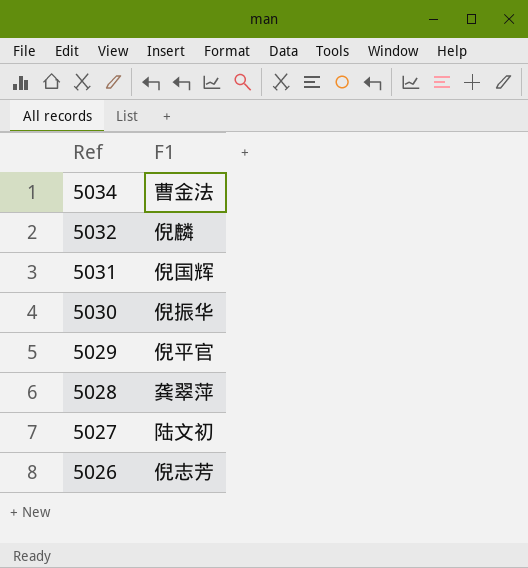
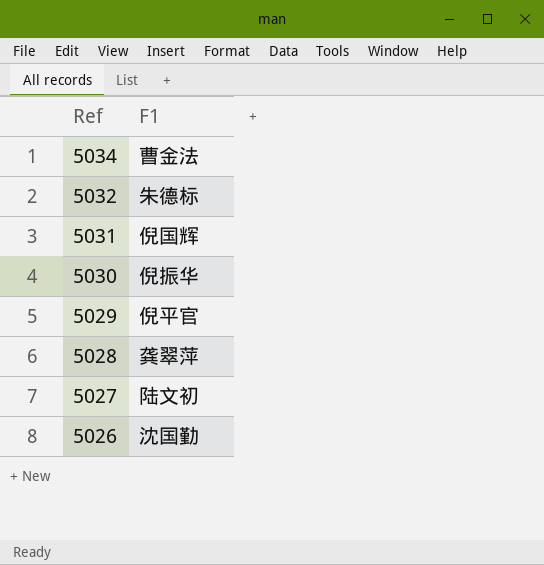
5032 | F1: 倪麟 -> 朱德标
5026 | F1: 倪志芳 -> 沈国勤

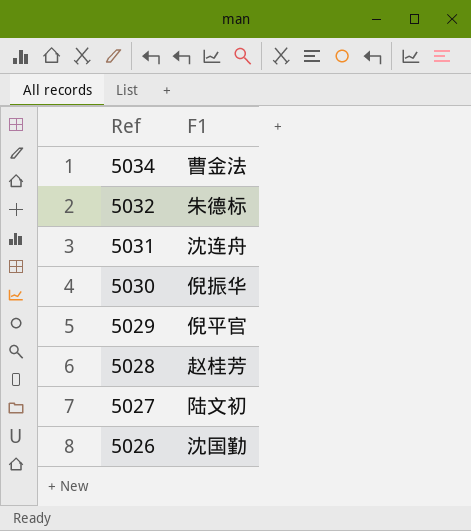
5031 | F1: 倪国辉 -> 沈连舟
5028 | F1: 龚翠萍 -> 赵桂芳

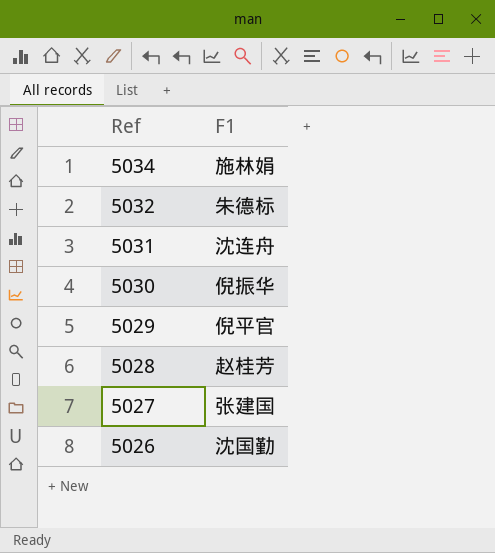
5034 | F1: 曹金法 -> 施林娟
5027 | F1: 陆文初 -> 张建国

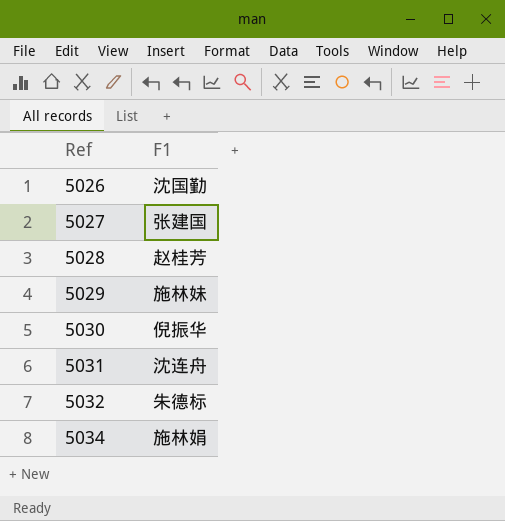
row order: Ref descending -> Ref ascending
5029 | F1: 倪平官 -> 施林妹

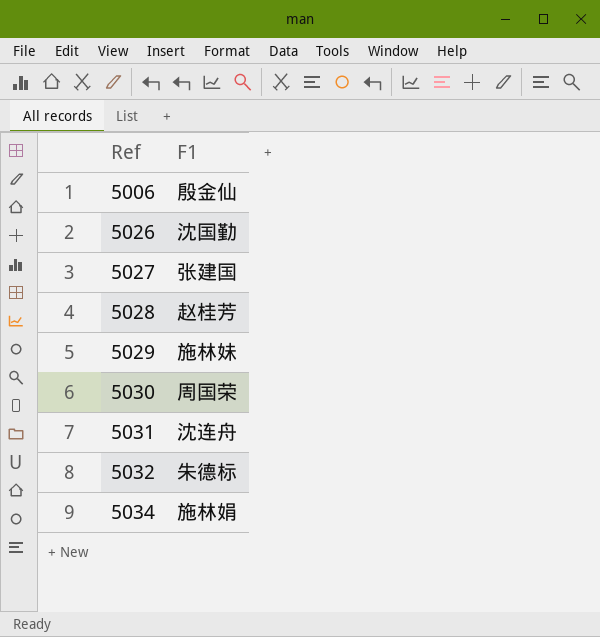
row 5006: none -> 殷金仙
5030 | F1: 倪振华 -> 周国荣

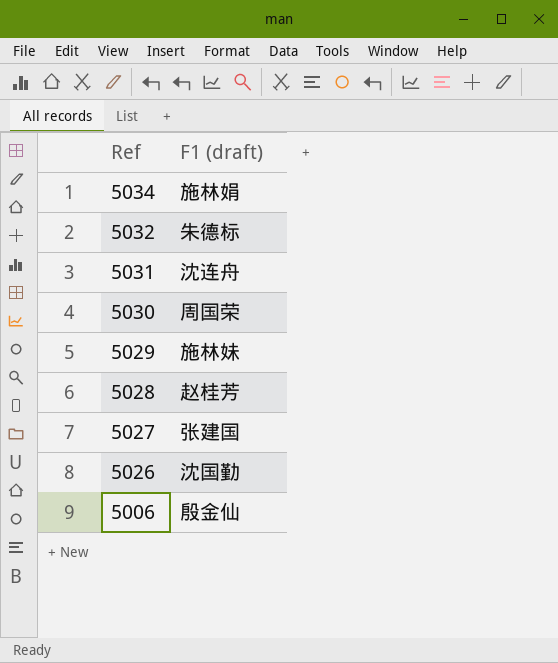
row order: Ref ascending -> Ref descending
column name: F1 -> F1 (draft)

